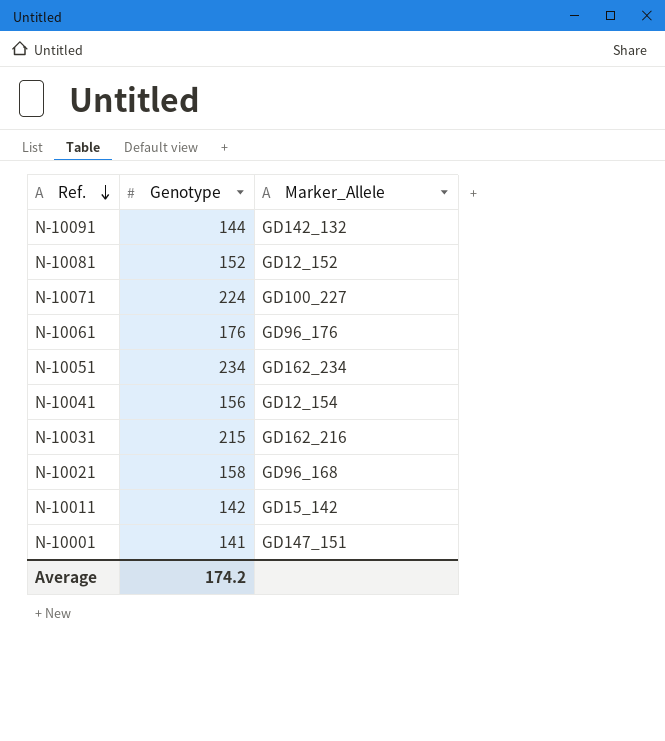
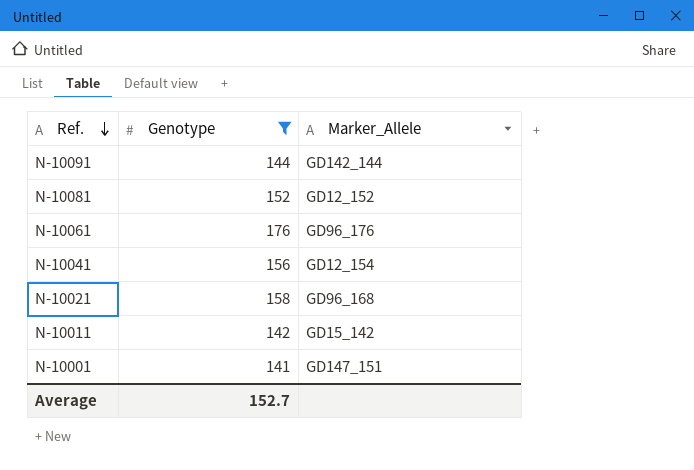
filter: none -> Genotype <= 176
N-10091 | Marker_Allele: GD142_132 -> GD142_144
Average | Genotype: 174.2 -> 152.7

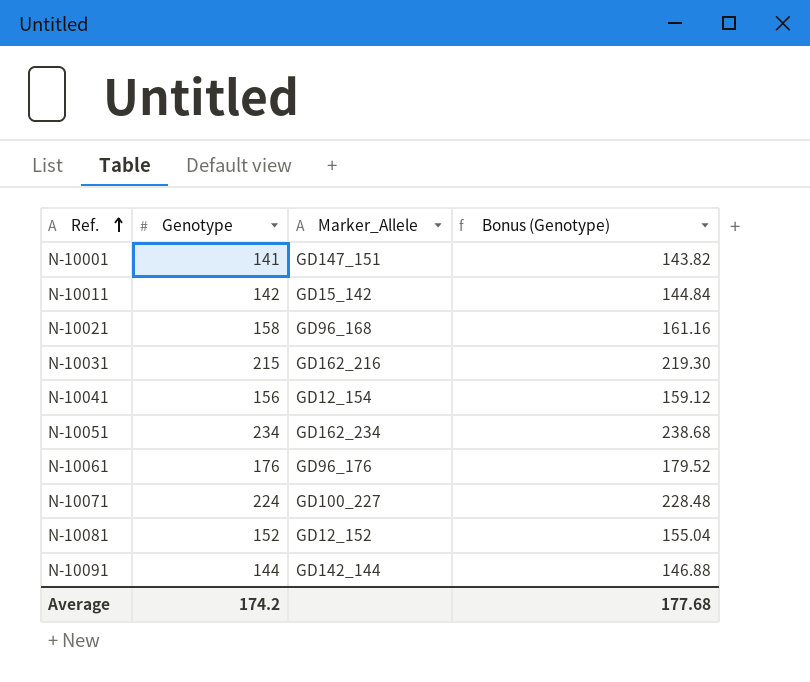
filter: Genotype <= 176 -> none
row order: Ref. descending -> Ref. ascending
column Bonus (Genotype) | formula: none -> [Genotype] * 1.02
Average | Genotype: 152.7 -> 174.2

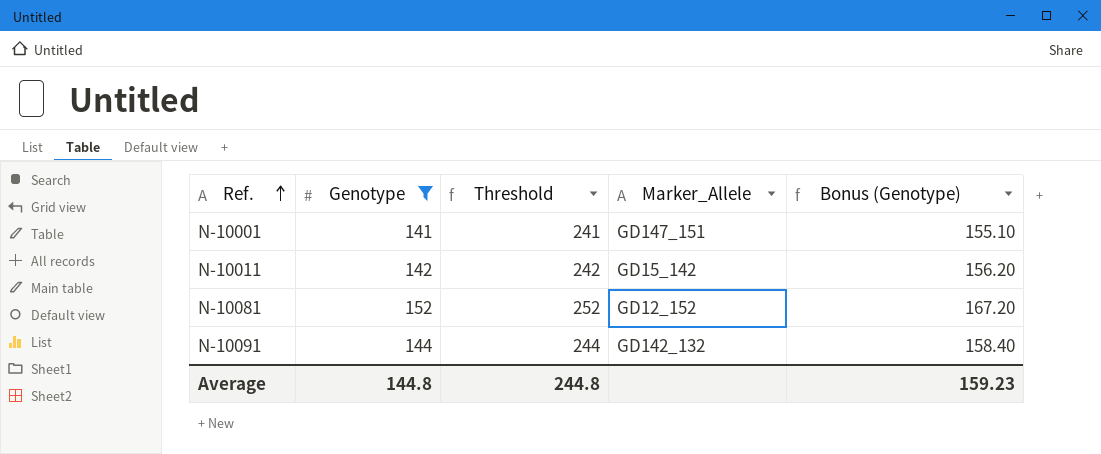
filter: none -> Genotype <= 152
column Threshold | formula: none -> [Genotype] + 100
column Bonus (Genotype) | formula: [Genotype] * 1.02 -> [Genotype] * 1.1
N-10091 | Marker_Allele: GD142_144 -> GD142_132
Average | Genotype: 174.2 -> 144.8
Average | Bonus (Genotype): 177.68 -> 159.23

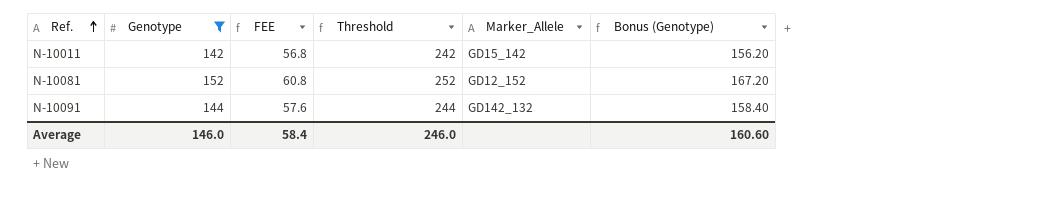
column FEE | formula: none -> [Genotype] * 0.4
row N-10001: 141 | 241 | GD147_151 | 155.10 -> none
Average | Genotype: 144.8 -> 146.0
Average | Threshold: 244.8 -> 246.0
Average | Bonus (Genotype): 159.23 -> 160.60

